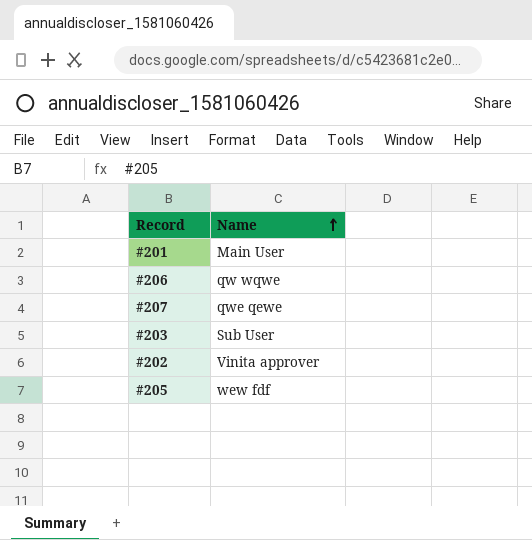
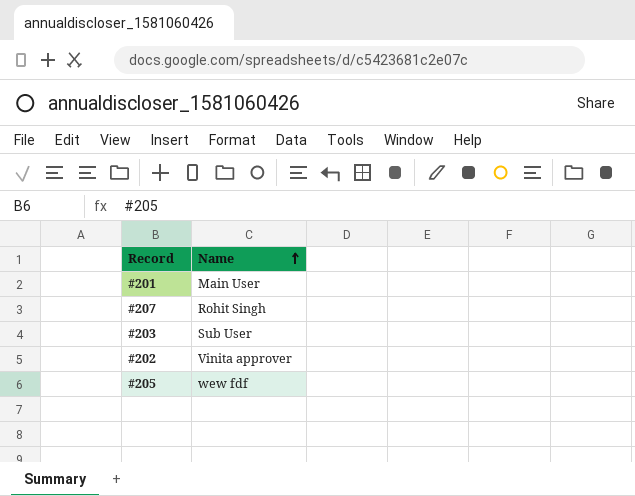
row #206: qw wqwe -> none
#207 | Name: qwe qewe -> Rohit Singh

